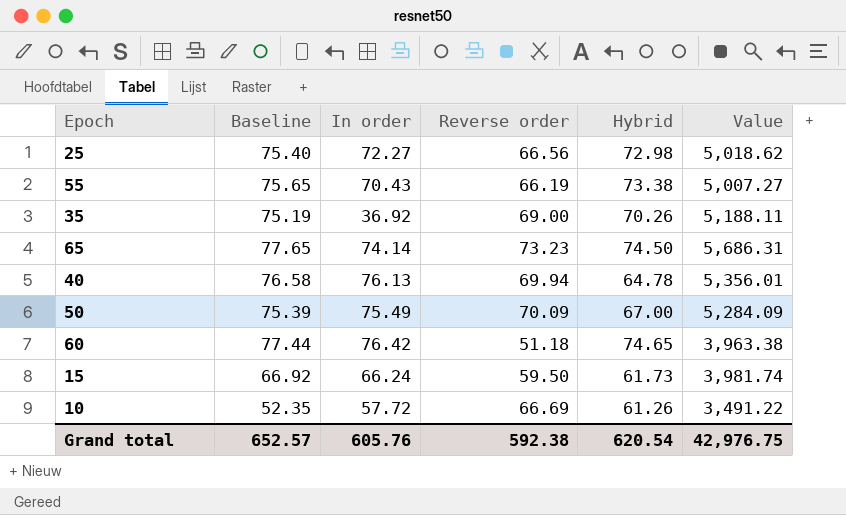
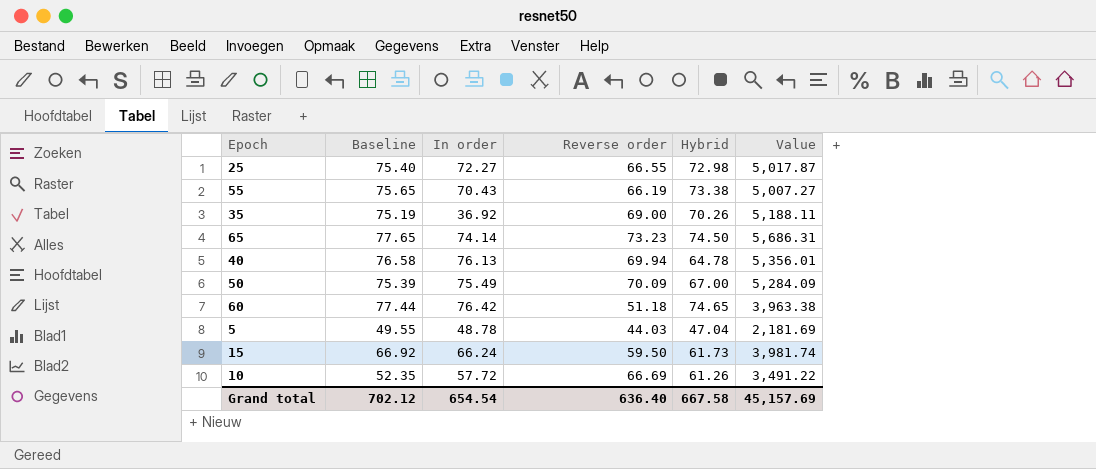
25 | Reverse order: 66.56 -> 66.55
25 | Value: 5,018.62 -> 5,017.87
row 5: none -> 49.55 | 48.78 | 44.03 | 47.04 | 2,181.69
Grand total | Baseline: 652.57 -> 702.12
Grand total | In order: 605.76 -> 654.54
Grand total | Reverse order: 592.38 -> 636.40
Grand total | Hybrid: 620.54 -> 667.58
Grand total | Value: 42,976.75 -> 45,157.69

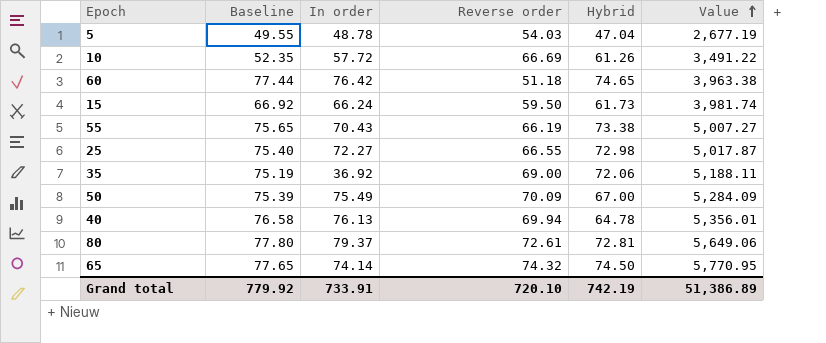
row order: none -> Value ascending
5 | Reverse order: 44.03 -> 54.03
5 | Value: 2,181.69 -> 2,677.19
35 | Hybrid: 70.26 -> 72.06
row 80: none -> 77.80 | 79.37 | 72.61 | 72.81 | 5,649.06
65 | Reverse order: 73.23 -> 74.32
65 | Value: 5,686.31 -> 5,770.95
Grand total | Baseline: 702.12 -> 779.92
Grand total | In order: 654.54 -> 733.91
Grand total | Reverse order: 636.40 -> 720.10
Grand total | Hybrid: 667.58 -> 742.19
Grand total | Value: 45,157.69 -> 51,386.89

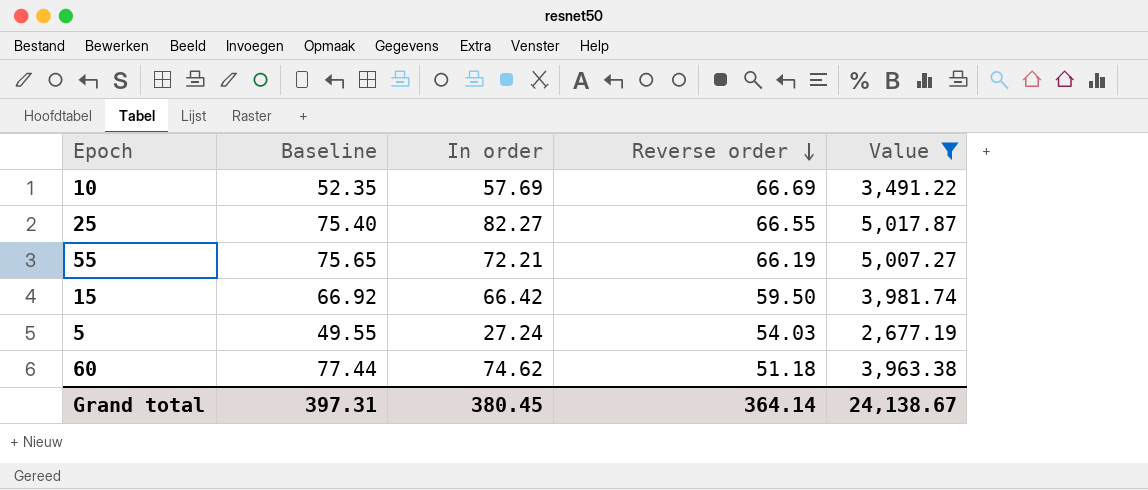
filter: none -> Value <= 5,017.87
row order: Value ascending -> Reverse order descending
column Hybrid | position: 5 -> none
10 | In order: 57.72 -> 57.69
25 | In order: 72.27 -> 82.27
55 | In order: 70.43 -> 72.21
15 | In order: 66.24 -> 66.42
5 | In order: 48.78 -> 27.24
60 | In order: 76.42 -> 74.62
Grand total | Baseline: 779.92 -> 397.31
Grand total | In order: 733.91 -> 380.45
Grand total | Reverse order: 720.10 -> 364.14
Grand total | Value: 51,386.89 -> 24,138.67

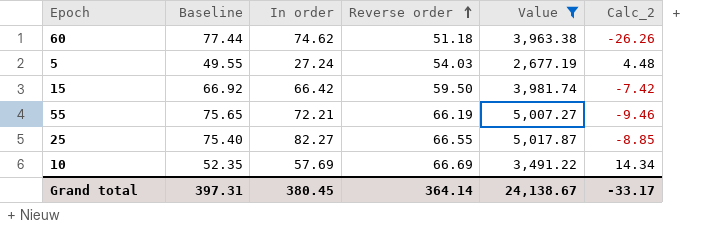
row order: Reverse order descending -> Reverse order ascending
column Calc_2 | formula: none -> [Reverse order] - [Baseline]

